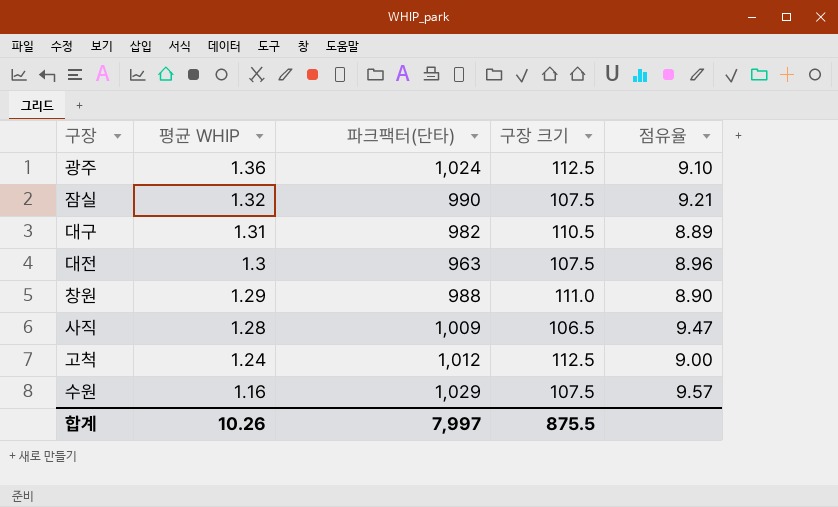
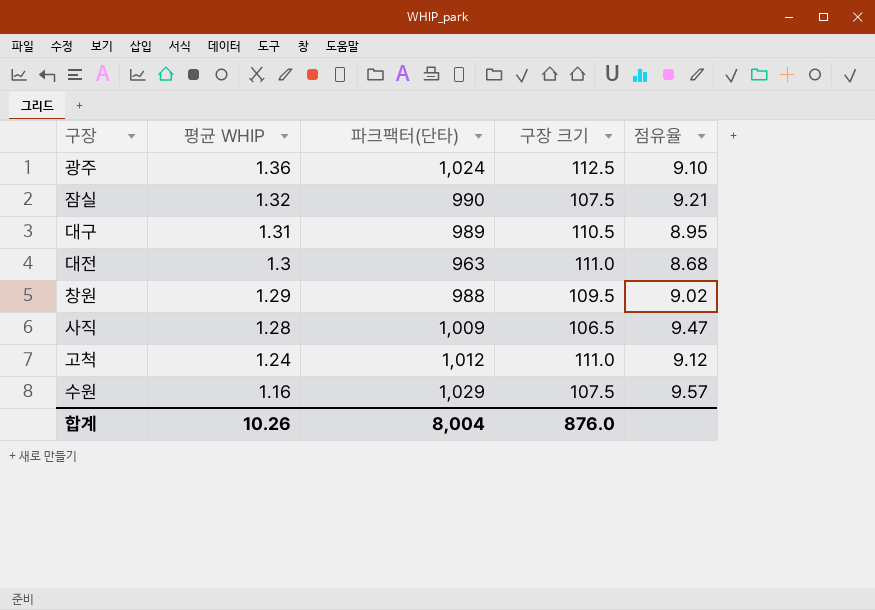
대구 | 파크팩터(단타): 982 -> 989
대구 | 점유율: 8.89 -> 8.95
대전 | 구장 크기: 107.5 -> 111.0
대전 | 점유율: 8.96 -> 8.68
창원 | 구장 크기: 111.0 -> 109.5
창원 | 점유율: 8.90 -> 9.02
고척 | 구장 크기: 112.5 -> 111.0
고척 | 점유율: 9.00 -> 9.12
합계 | 파크팩터(단타): 7,997 -> 8,004
합계 | 구장 크기: 875.5 -> 876.0

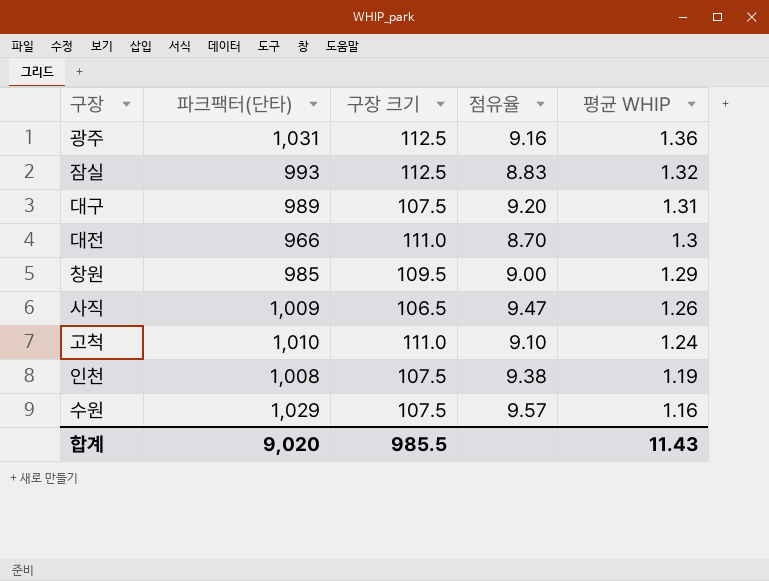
column 평균 WHIP | position: 2 -> 5
광주 | 파크팩터(단타): 1,024 -> 1,031
광주 | 점유율: 9.10 -> 9.16
잠실 | 파크팩터(단타): 990 -> 993
잠실 | 구장 크기: 107.5 -> 112.5
잠실 | 점유율: 9.21 -> 8.83
대구 | 구장 크기: 110.5 -> 107.5
대구 | 점유율: 8.95 -> 9.20
대전 | 파크팩터(단타): 963 -> 966
대전 | 점유율: 8.68 -> 8.70
창원 | 파크팩터(단타): 988 -> 985
창원 | 점유율: 9.02 -> 9.00
사직 | 평균 WHIP: 1.28 -> 1.26
고척 | 파크팩터(단타): 1,012 -> 1,010
고척 | 점유율: 9.12 -> 9.10
row 인천: none -> 1,008 | 107.5 | 9.38 | 1.19
합계 | 파크팩터(단타): 8,004 -> 9,020
합계 | 구장 크기: 876.0 -> 985.5
합계 | 평균 WHIP: 10.26 -> 11.43

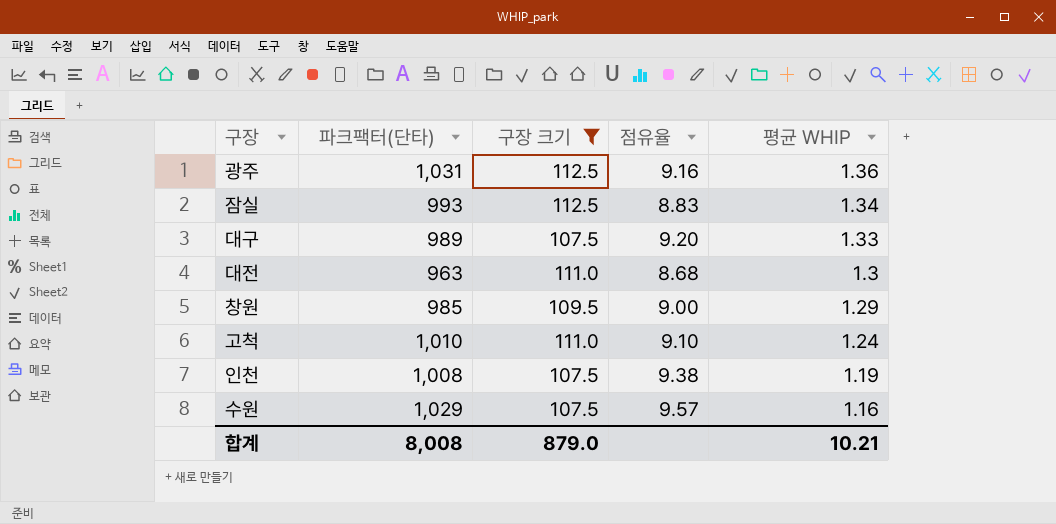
filter: none -> 구장 크기 != 106.5
잠실 | 평균 WHIP: 1.32 -> 1.34
대구 | 평균 WHIP: 1.31 -> 1.33
대전 | 파크팩터(단타): 966 -> 963
대전 | 점유율: 8.70 -> 8.68
합계 | 파크팩터(단타): 9,020 -> 8,008
합계 | 구장 크기: 985.5 -> 879.0
합계 | 평균 WHIP: 11.43 -> 10.21

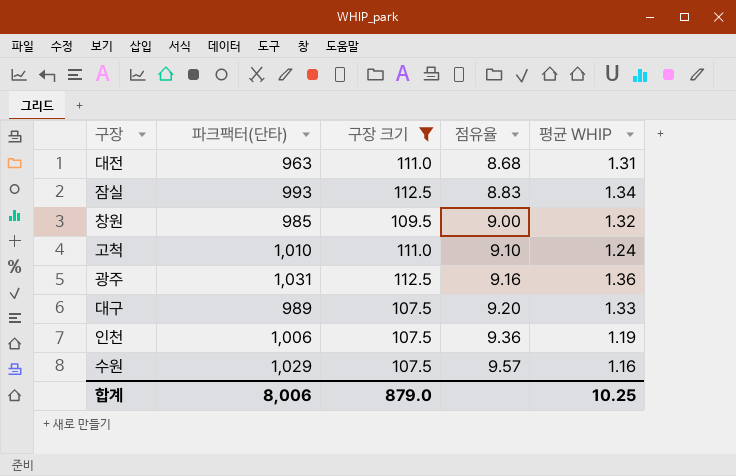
row order: 평균 WHIP descending -> 점유율 ascending
대전 | 평균 WHIP: 1.3 -> 1.31
창원 | 평균 WHIP: 1.29 -> 1.32
인천 | 파크팩터(단타): 1,008 -> 1,006
인천 | 점유율: 9.38 -> 9.36
합계 | 파크팩터(단타): 8,008 -> 8,006
합계 | 평균 WHIP: 10.21 -> 10.25

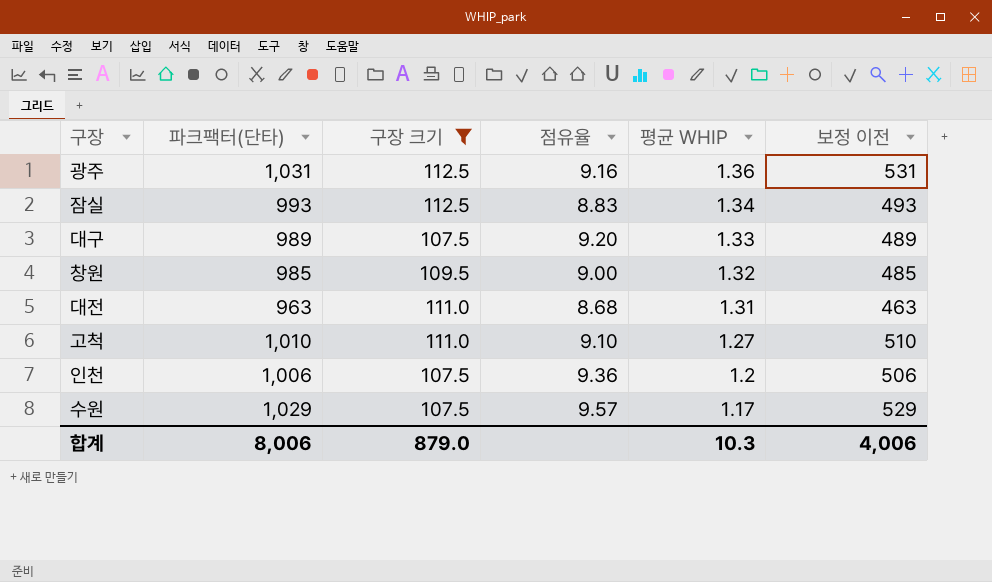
row order: 점유율 ascending -> 평균 WHIP descending
column 보정 이전 | formula: none -> [파크팩터(단타)] - 500
고척 | 평균 WHIP: 1.24 -> 1.27
인천 | 평균 WHIP: 1.19 -> 1.2
수원 | 평균 WHIP: 1.16 -> 1.17
합계 | 평균 WHIP: 10.25 -> 10.3

